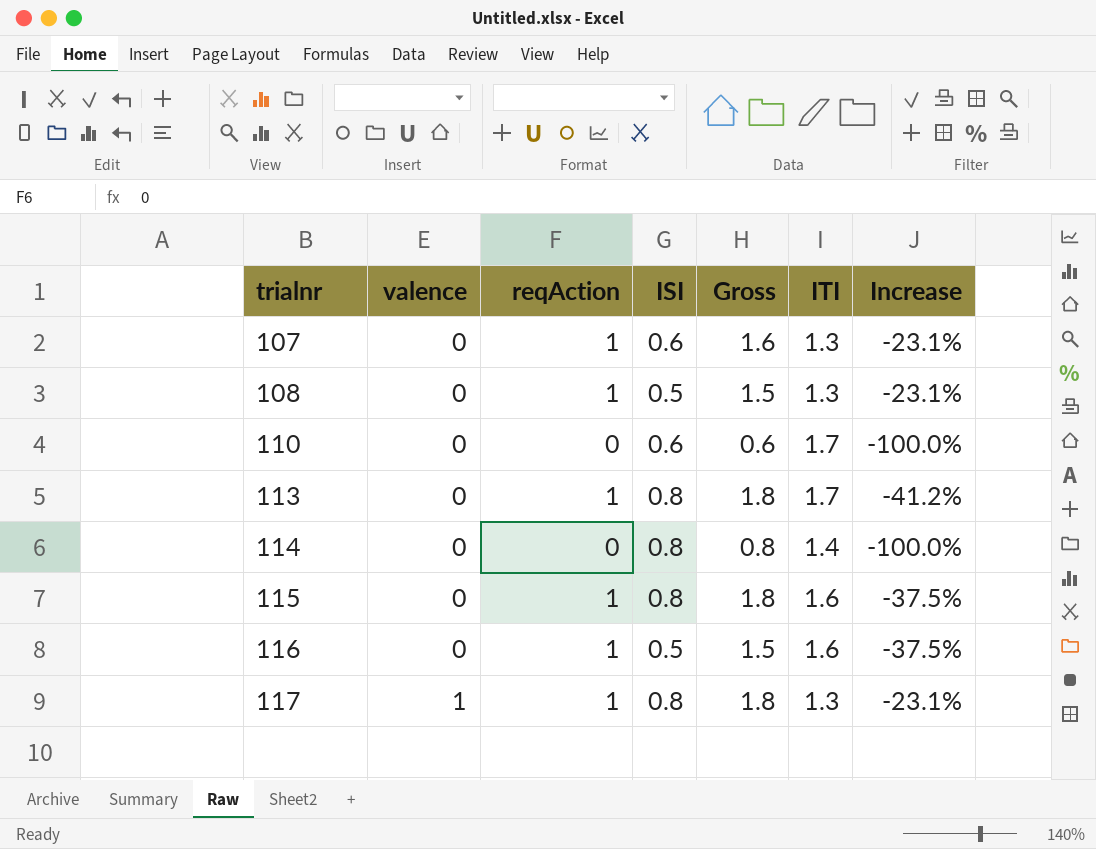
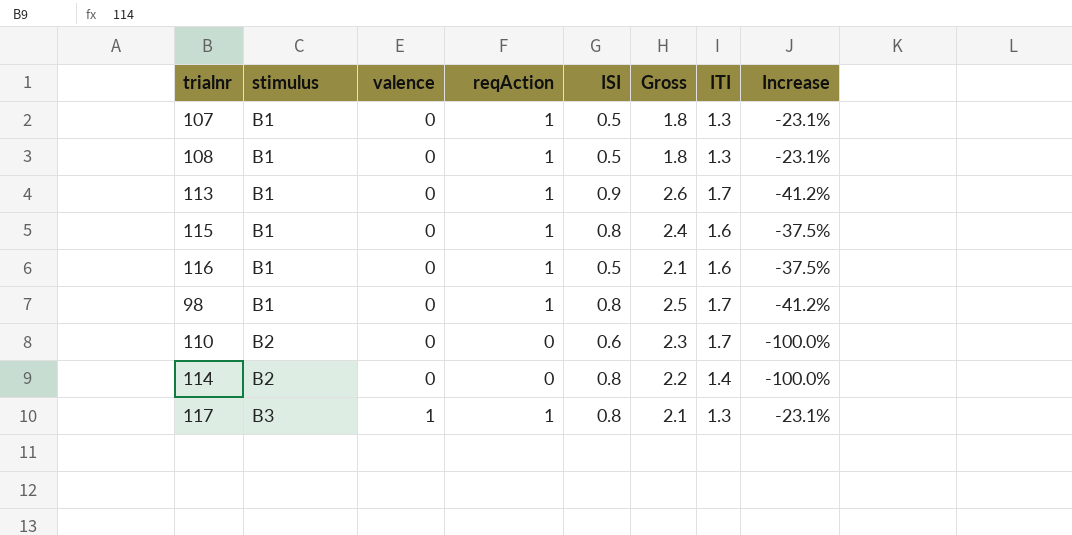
row order: trialnr ascending -> stimulus ascending
column stimulus | position: none -> 2
column Gross | formula: [reqAction] + [ISI] -> [ISI] + [ITI]
107 | ISI: 0.6 -> 0.5
113 | ISI: 0.8 -> 0.9
row 98: none -> B1 | 0 | 1 | 0.8 | 2.5 | 1.7 | -41.2%

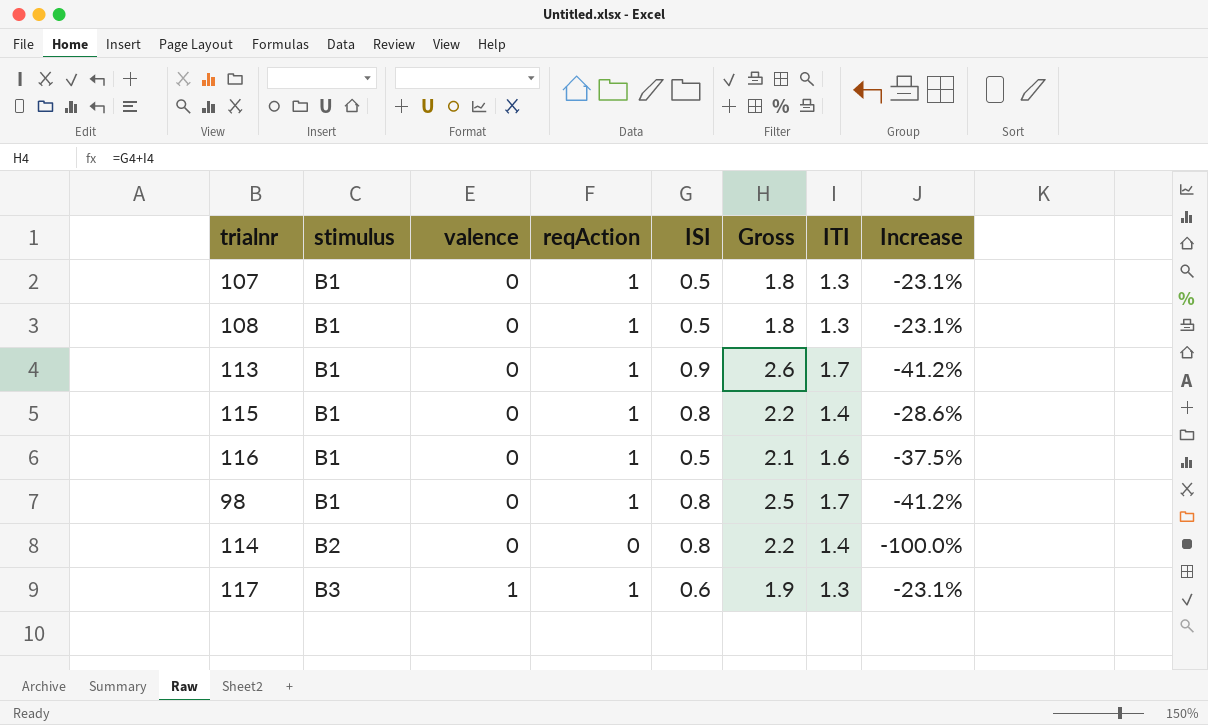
row 110: B2 | 0 | 0 | 0.6 | 2.3 | 1.7 | -100.0% -> none
115 | Gross: 2.4 -> 2.2
115 | ITI: 1.6 -> 1.4
115 | Increase: -37.5% -> -28.6%
117 | ISI: 0.8 -> 0.6
117 | Gross: 2.1 -> 1.9

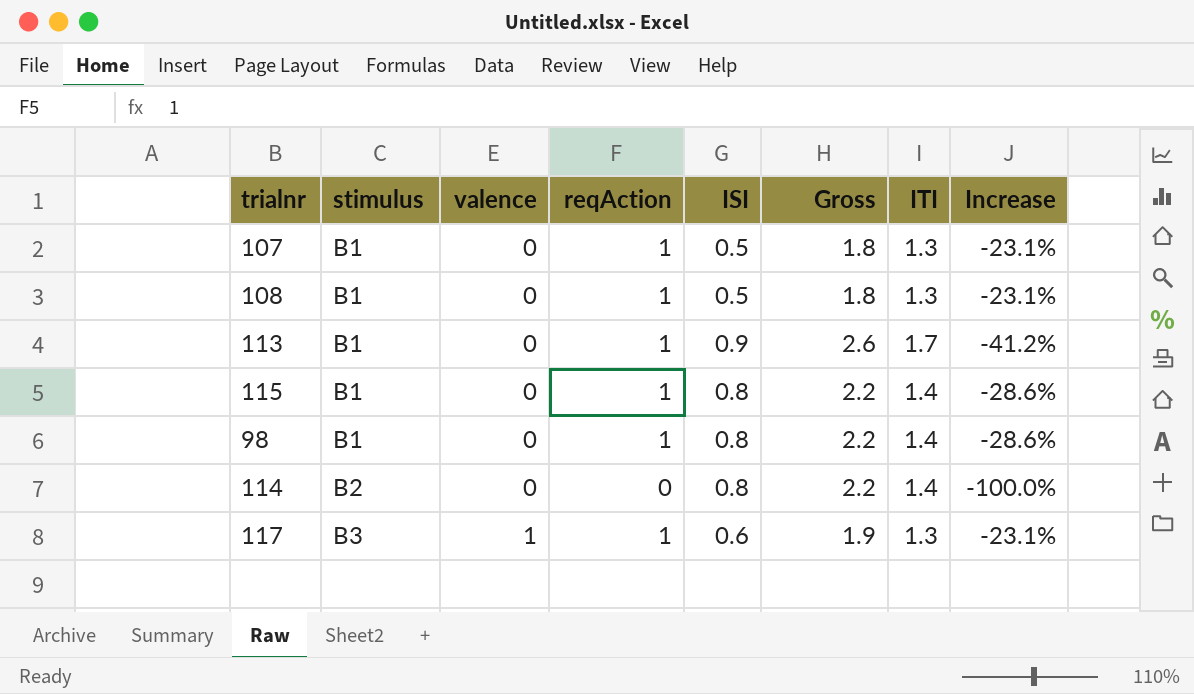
row 116: B1 | 0 | 1 | 0.5 | 2.1 | 1.6 | -37.5% -> none
98 | Gross: 2.5 -> 2.2
98 | ITI: 1.7 -> 1.4
98 | Increase: -41.2% -> -28.6%

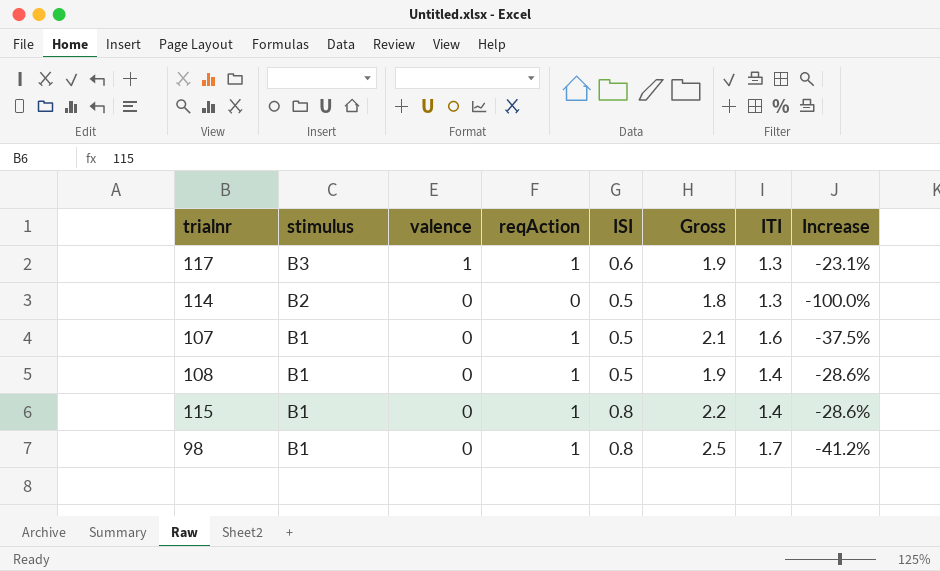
row order: stimulus ascending -> stimulus descending
row 113: B1 | 0 | 1 | 0.9 | 2.6 | 1.7 | -41.2% -> none
114 | ISI: 0.8 -> 0.5
114 | Gross: 2.2 -> 1.8
114 | ITI: 1.4 -> 1.3
107 | Gross: 1.8 -> 2.1
107 | ITI: 1.3 -> 1.6
107 | Increase: -23.1% -> -37.5%
108 | Gross: 1.8 -> 1.9
108 | ITI: 1.3 -> 1.4
108 | Increase: -23.1% -> -28.6%
98 | Gross: 2.2 -> 2.5
98 | ITI: 1.4 -> 1.7
98 | Increase: -28.6% -> -41.2%

